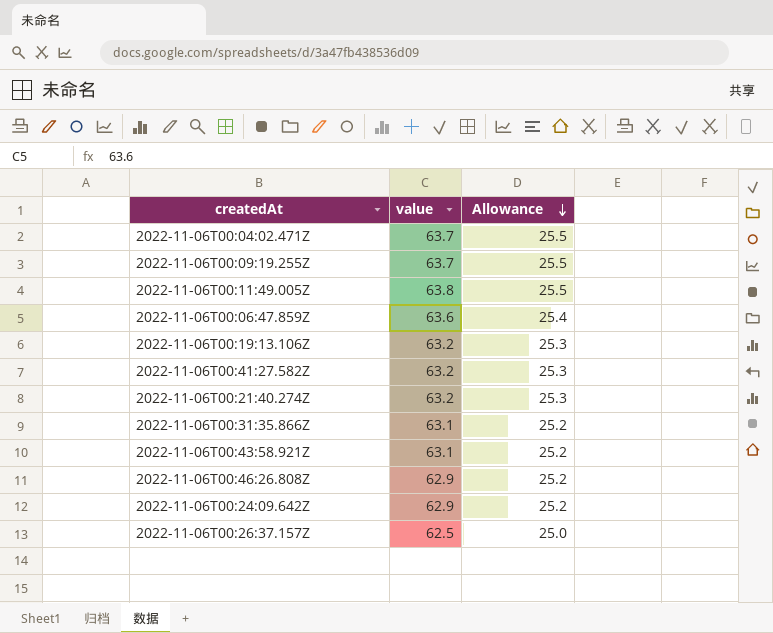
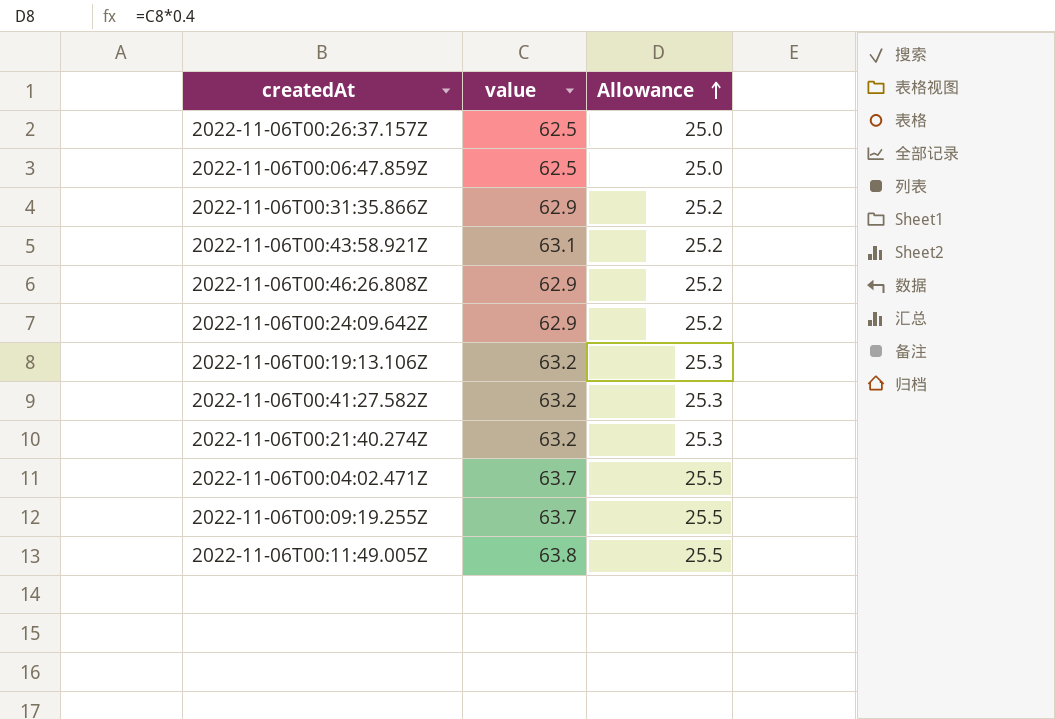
row order: Allowance descending -> Allowance ascending
2022-11-06T00:06:47.859Z | value: 63.6 -> 62.5
2022-11-06T00:06:47.859Z | Allowance: 25.4 -> 25.0
2022-11-06T00:31:35.866Z | value: 63.1 -> 62.9

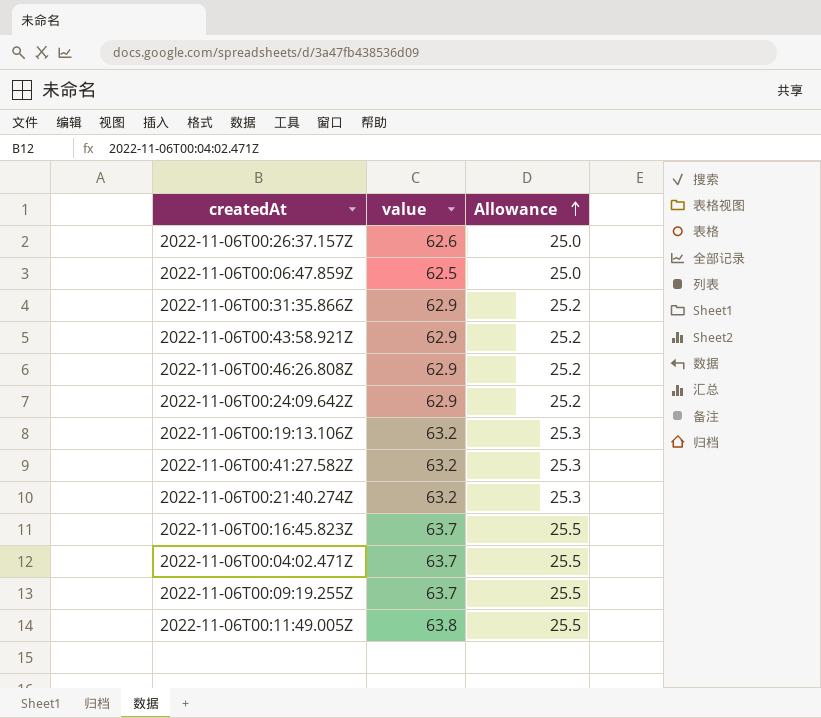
2022-11-06T00:26:37.157Z | value: 62.5 -> 62.6
2022-11-06T00:43:58.921Z | value: 63.1 -> 62.9
row 2022-11-06T00:16:45.823Z: none -> 63.7 | 25.5

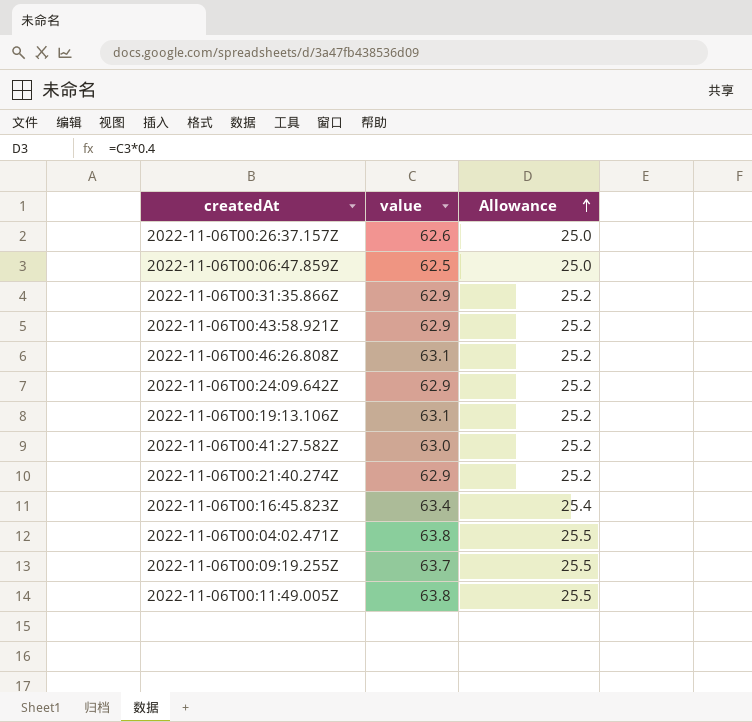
2022-11-06T00:46:26.808Z | value: 62.9 -> 63.1
2022-11-06T00:19:13.106Z | value: 63.2 -> 63.1
2022-11-06T00:19:13.106Z | Allowance: 25.3 -> 25.2
2022-11-06T00:41:27.582Z | value: 63.2 -> 63.0
2022-11-06T00:41:27.582Z | Allowance: 25.3 -> 25.2
2022-11-06T00:21:40.274Z | value: 63.2 -> 62.9
2022-11-06T00:21:40.274Z | Allowance: 25.3 -> 25.2
2022-11-06T00:16:45.823Z | value: 63.7 -> 63.4
2022-11-06T00:16:45.823Z | Allowance: 25.5 -> 25.4
2022-11-06T00:04:02.471Z | value: 63.7 -> 63.8

